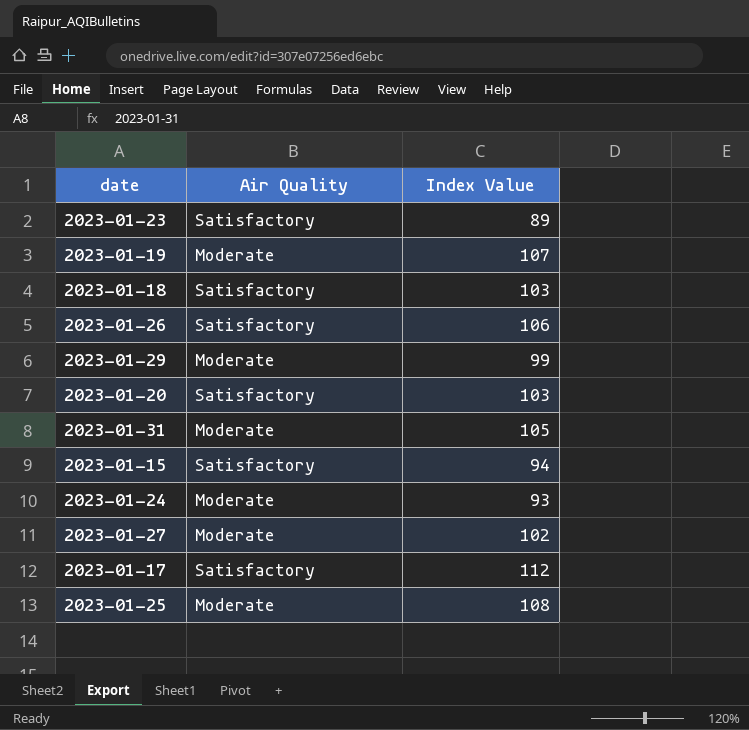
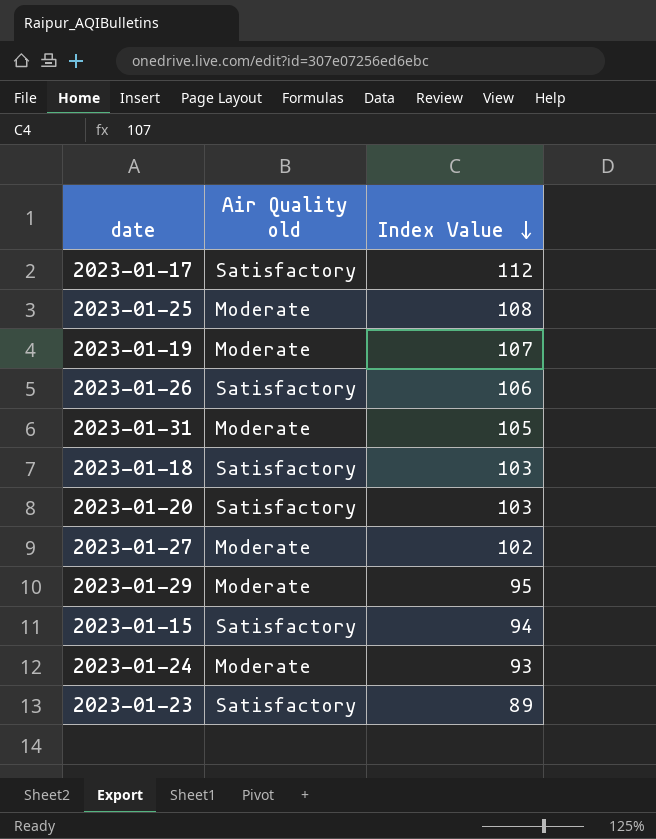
row order: none -> Index Value descending
column name: Air Quality -> Air Quality old
2023-01-29 | Index Value: 99 -> 95

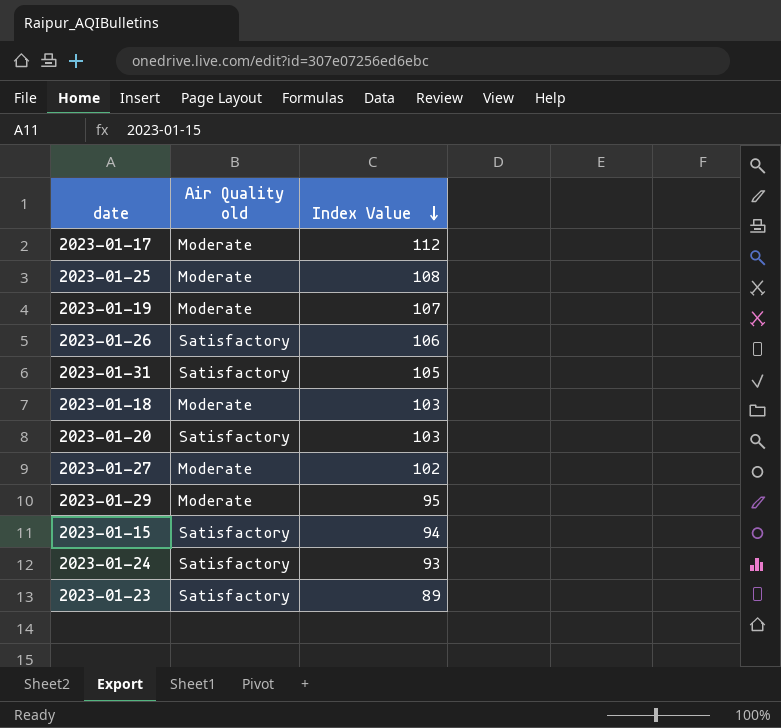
2023-01-17 | Air Quality old: Satisfactory -> Moderate
2023-01-31 | Air Quality old: Moderate -> Satisfactory
2023-01-18 | Air Quality old: Satisfactory -> Moderate
2023-01-24 | Air Quality old: Moderate -> Satisfactory

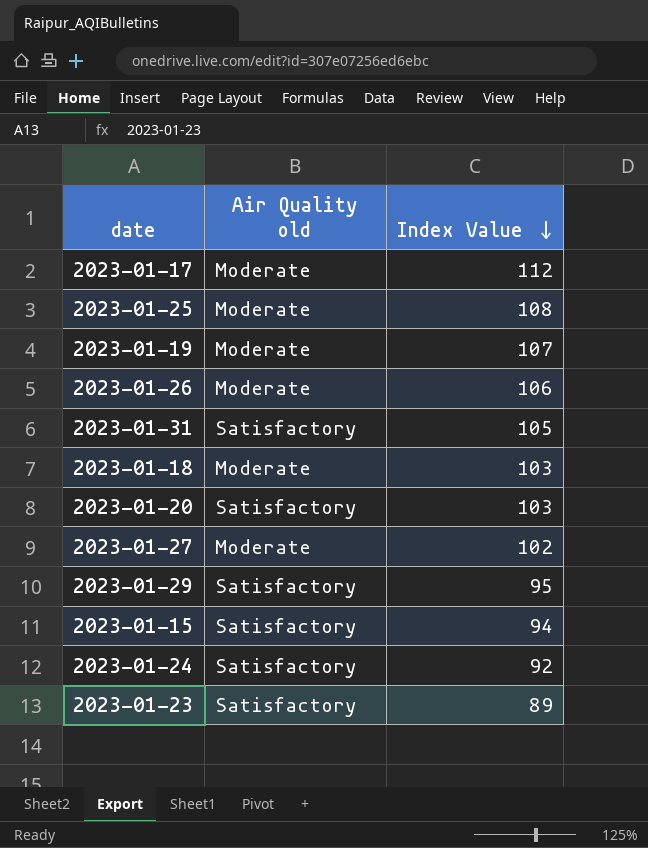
2023-01-26 | Air Quality old: Satisfactory -> Moderate
2023-01-29 | Air Quality old: Moderate -> Satisfactory
2023-01-24 | Index Value: 93 -> 92

